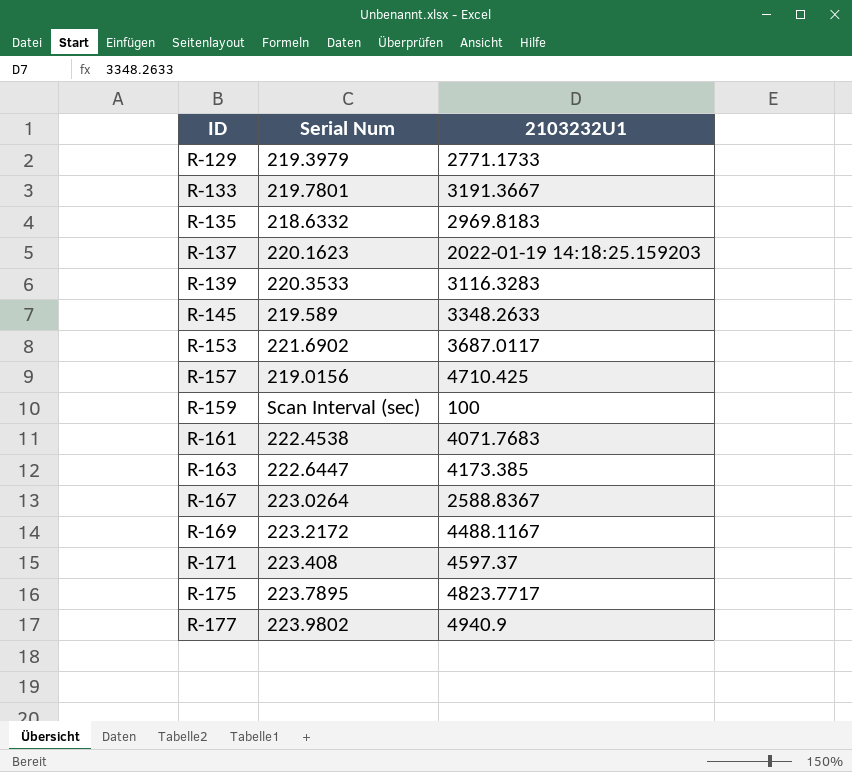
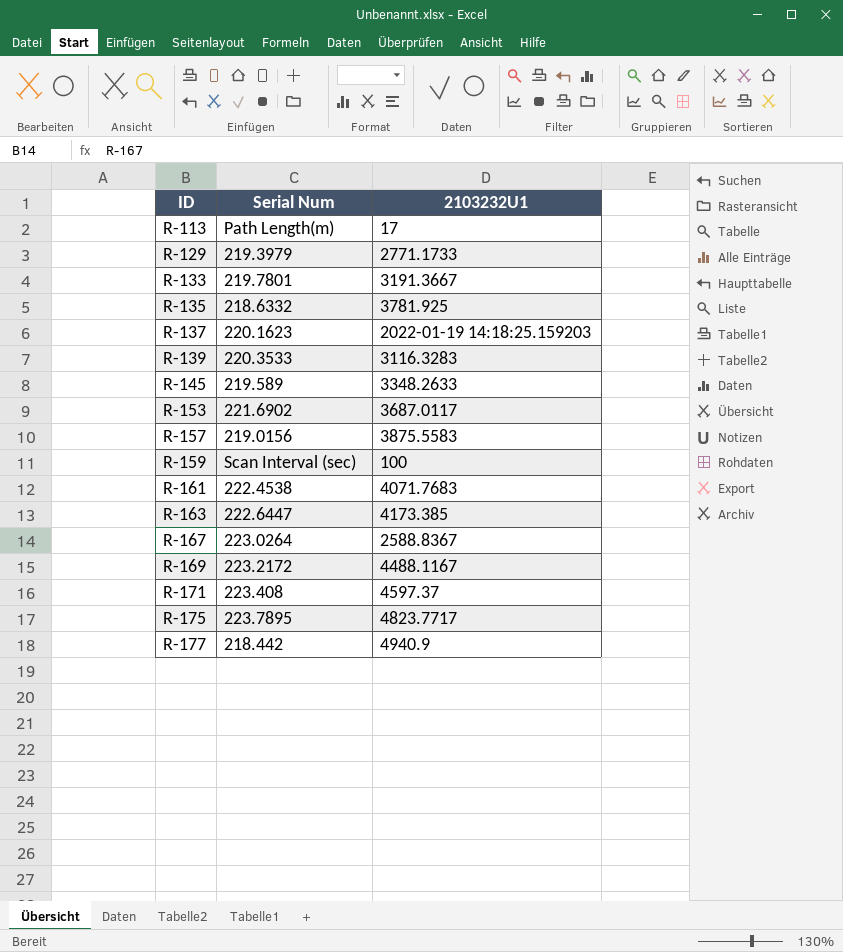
row R-113: none -> Path Length(m) | 17
R-135 | 2103232U1: 2969.8183 -> 3781.925
R-157 | 2103232U1: 4710.425 -> 3875.5583
R-177 | Serial Num: 223.9802 -> 218.442

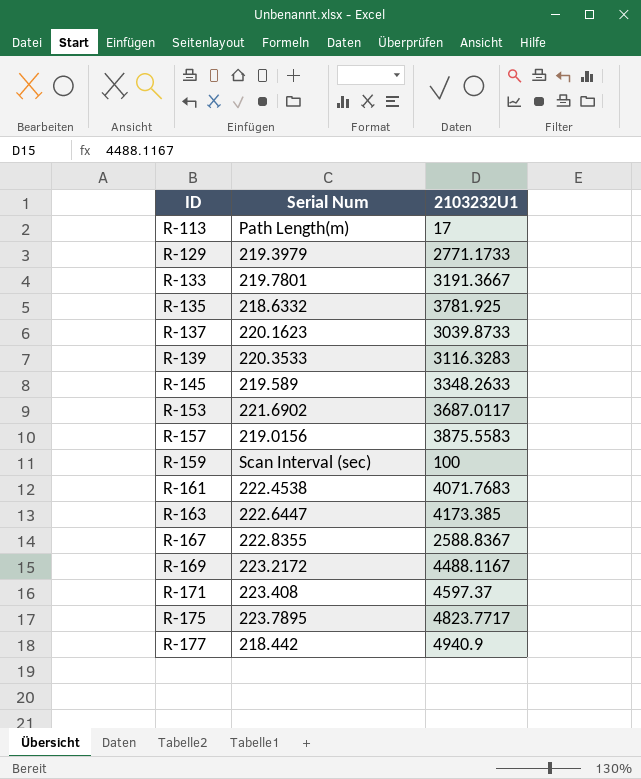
R-137 | 2103232U1: 2022-01-19 14:18:25.159203 -> 3039.8733
R-167 | Serial Num: 223.0264 -> 222.8355

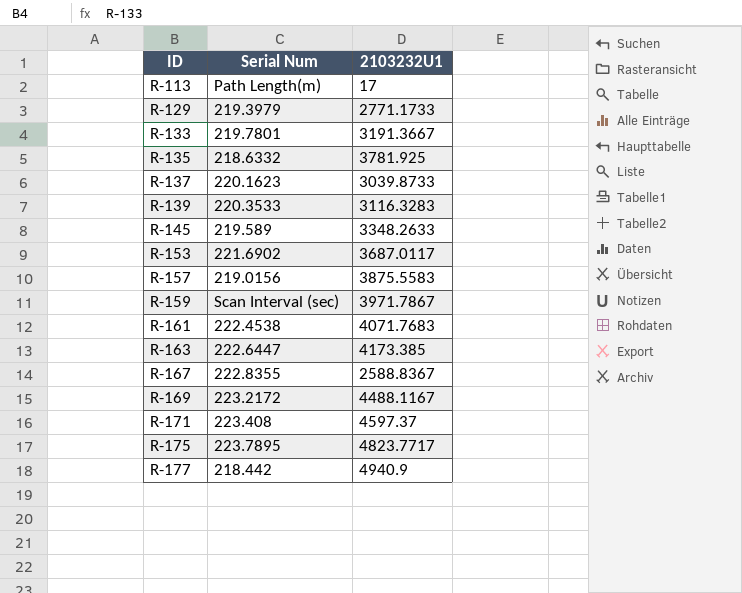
R-159 | 2103232U1: 100 -> 3971.7867

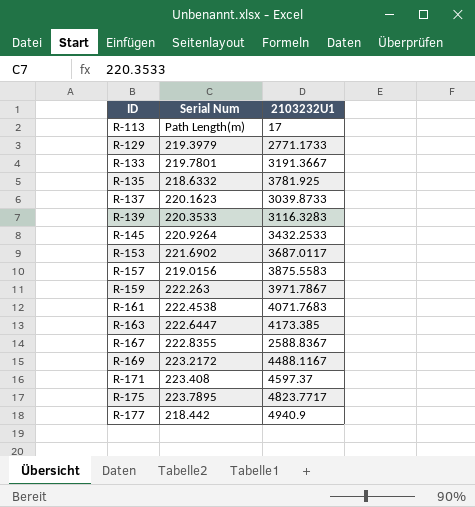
R-145 | Serial Num: 219.589 -> 220.9264
R-145 | 2103232U1: 3348.2633 -> 3432.2533
R-159 | Serial Num: Scan Interval (sec) -> 222.263

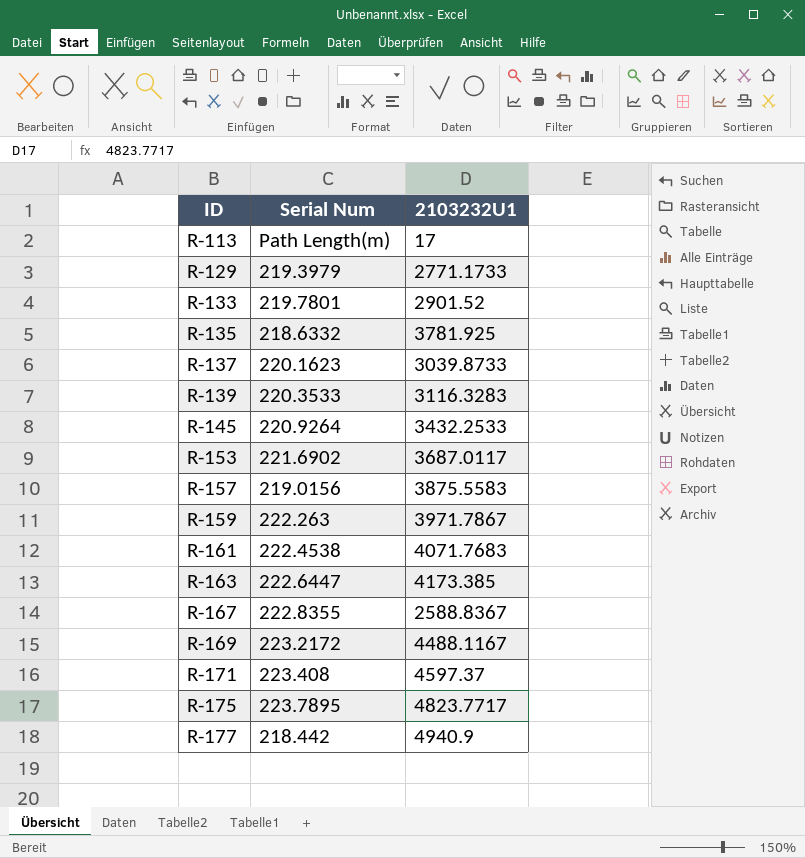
R-133 | 2103232U1: 3191.3667 -> 2901.52

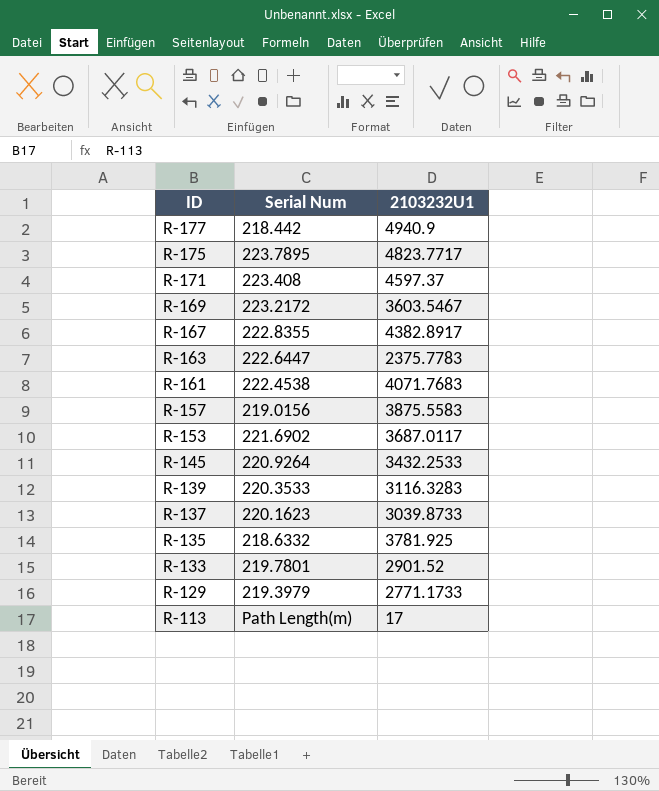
row order: ID ascending -> ID descending
row R-159: 222.263 | 3971.7867 -> none
R-169 | 2103232U1: 4488.1167 -> 3603.5467
R-167 | 2103232U1: 2588.8367 -> 4382.8917
R-163 | 2103232U1: 4173.385 -> 2375.7783

